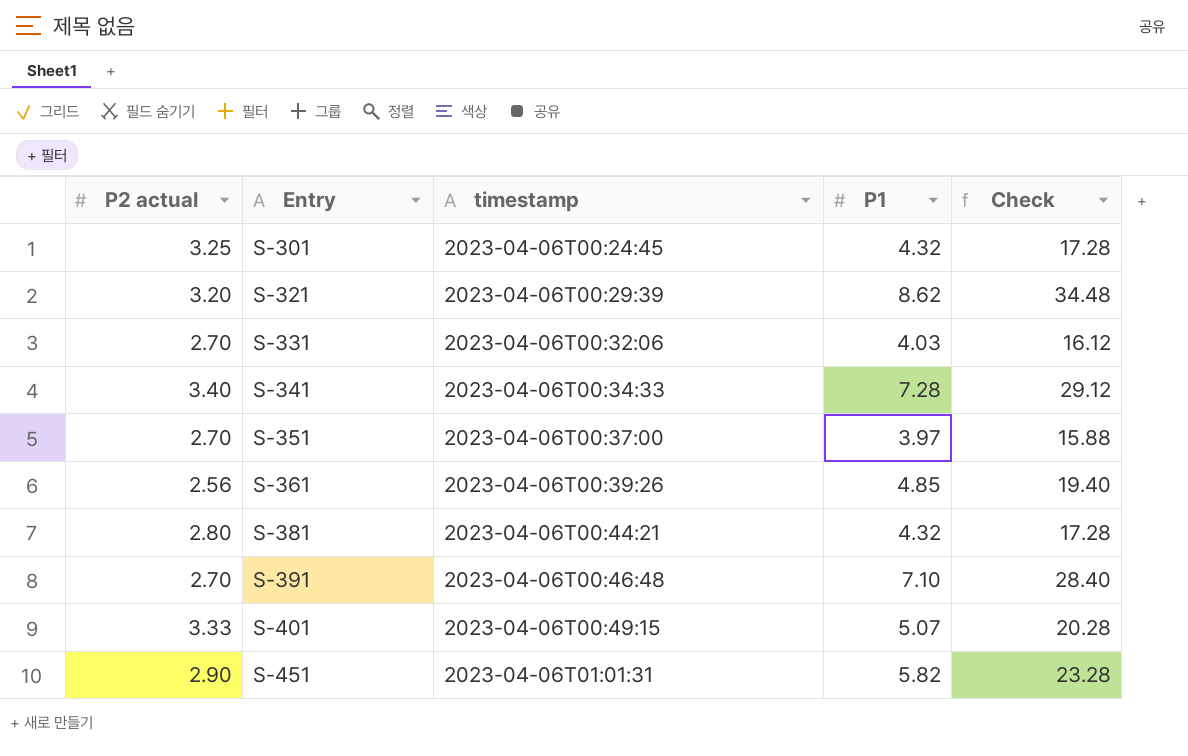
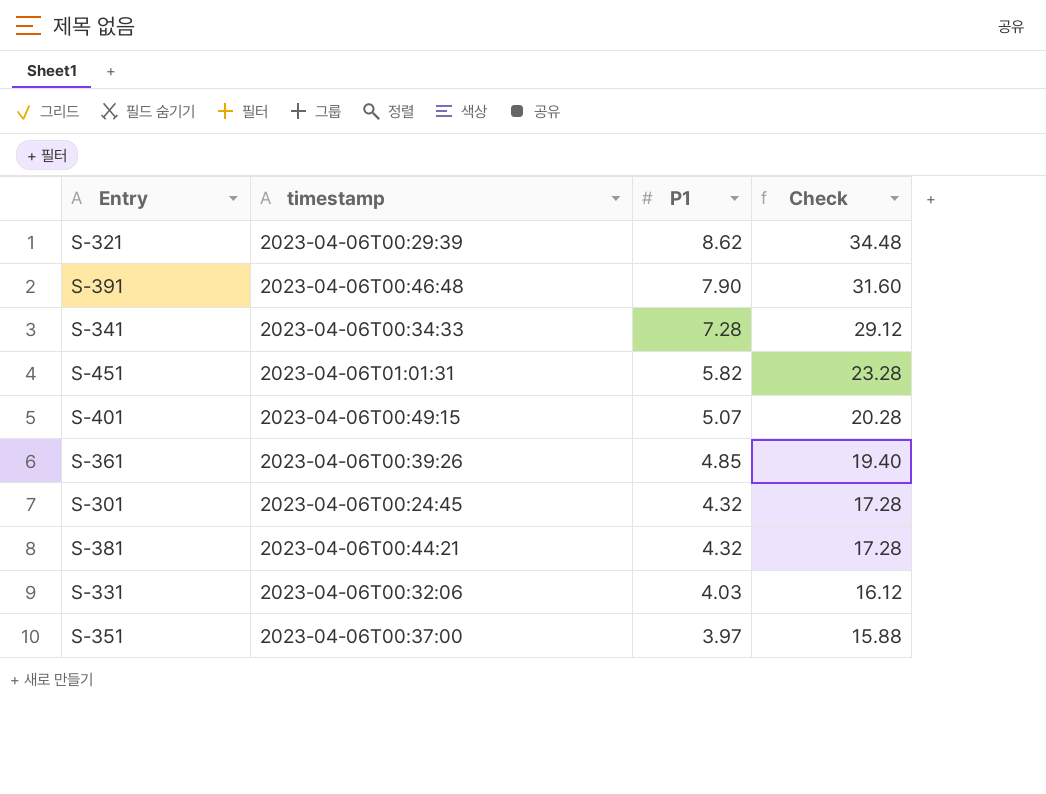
row order: Entry ascending -> P1 descending
column P2 actual | position: 1 -> none
S-391 | P1: 7.10 -> 7.90
S-391 | Check: 28.40 -> 31.60

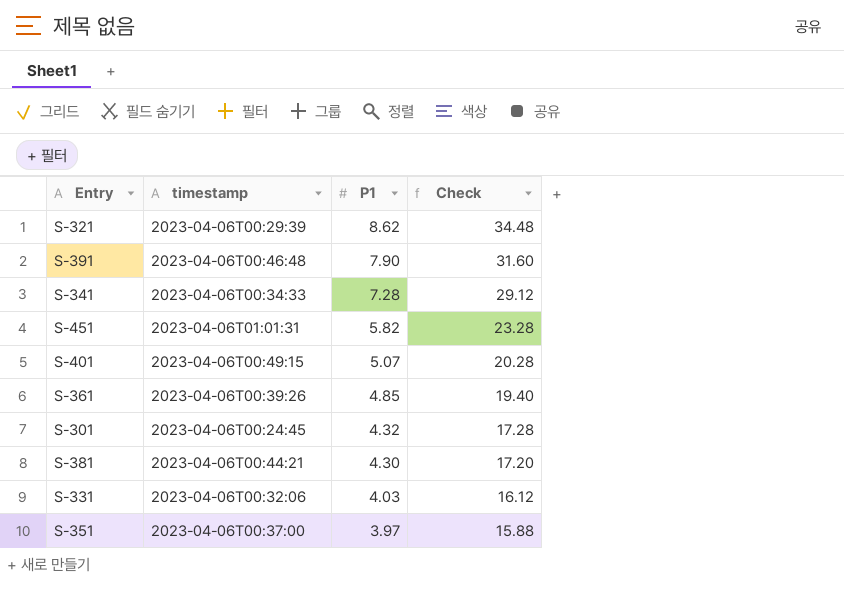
S-381 | P1: 4.32 -> 4.30
S-381 | Check: 17.28 -> 17.20

